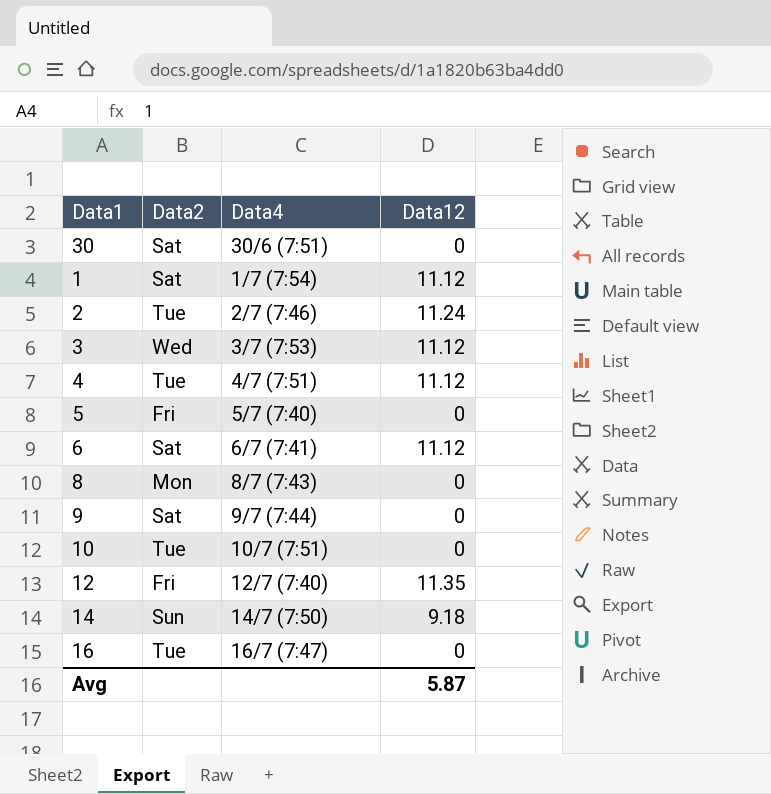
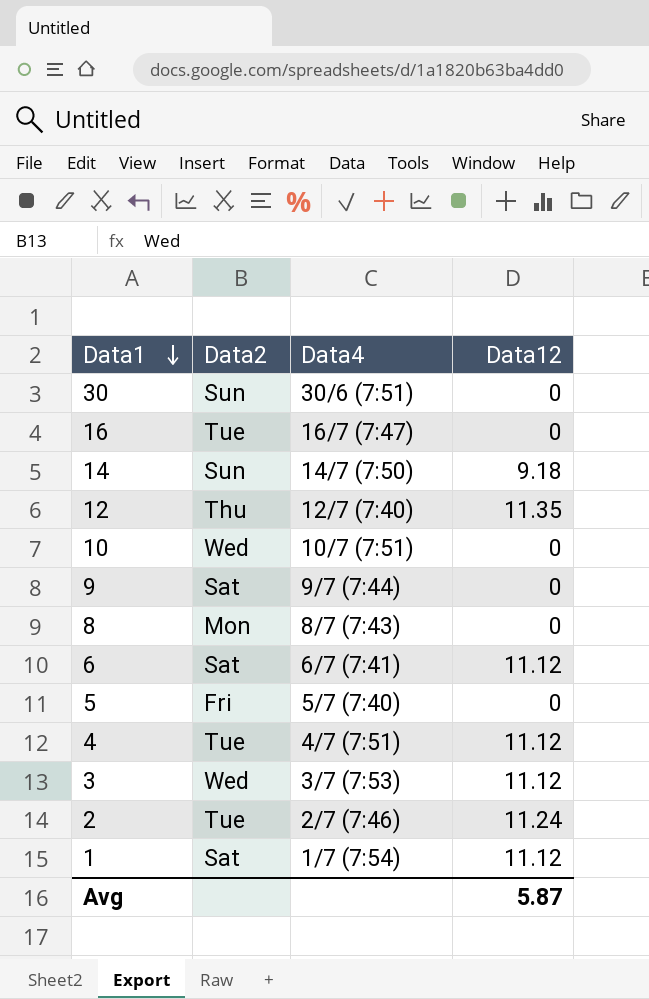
row order: none -> Data1 descending
30 | Data2: Sat -> Sun
12 | Data2: Fri -> Thu
10 | Data2: Tue -> Wed

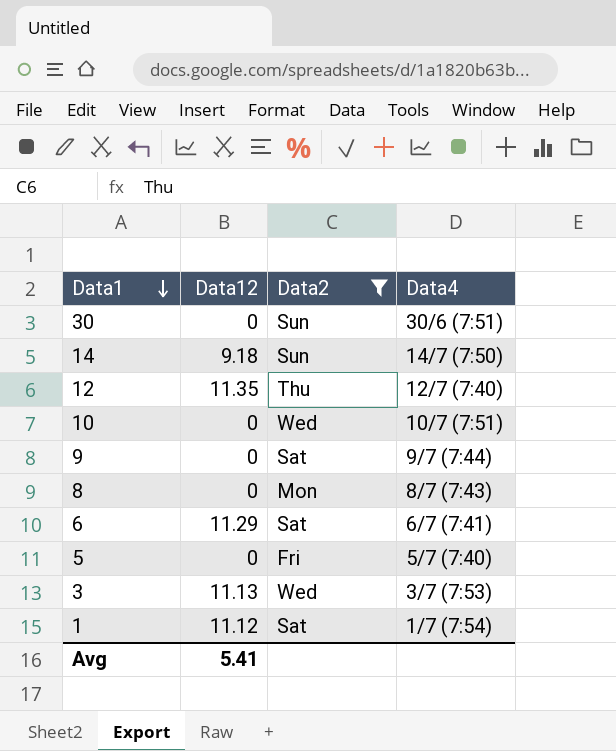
filter: none -> Data2 != Tue
column Data12 | position: 4 -> 2
6 | Data12: 11.12 -> 11.29
3 | Data12: 11.12 -> 11.13
Avg | Data12: 5.87 -> 5.41

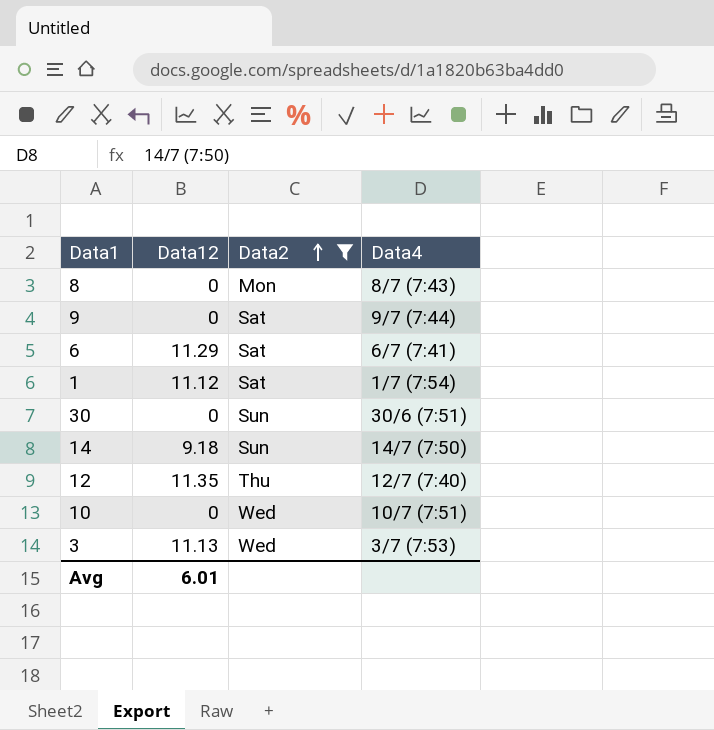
row order: Data1 descending -> Data2 ascending
row 5: 0 | Fri | 5/7 (7:40) -> none
Avg | Data12: 5.41 -> 6.01

